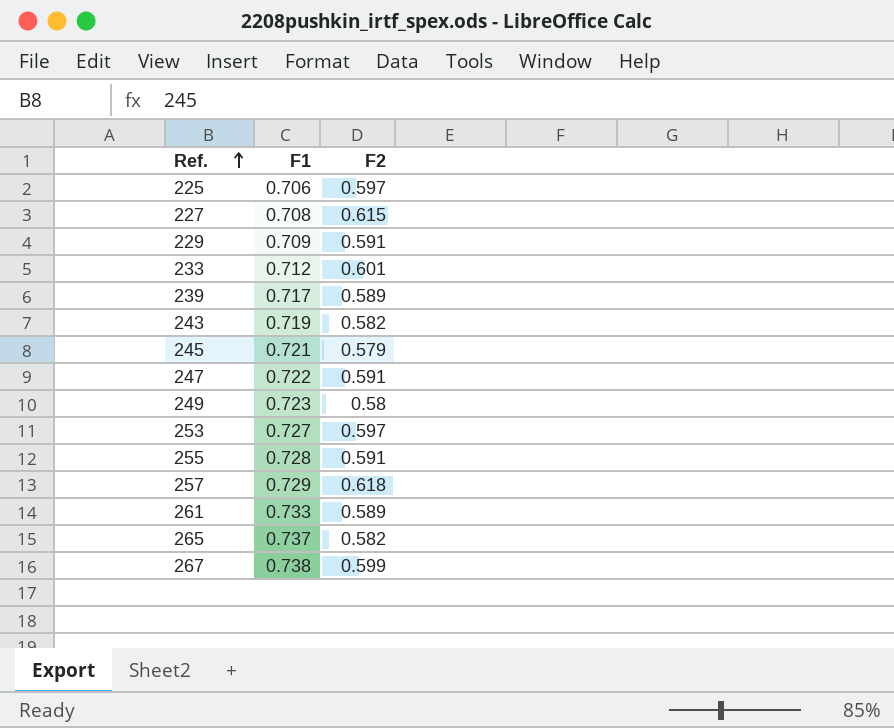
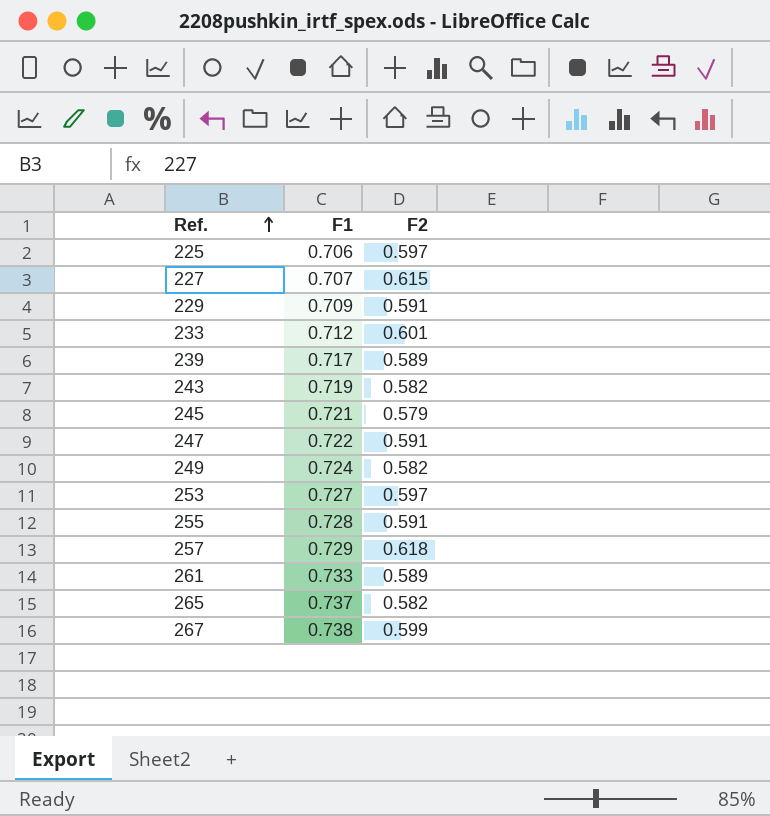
227 | F1: 0.708 -> 0.707
249 | F1: 0.723 -> 0.724
249 | F2: 0.58 -> 0.582

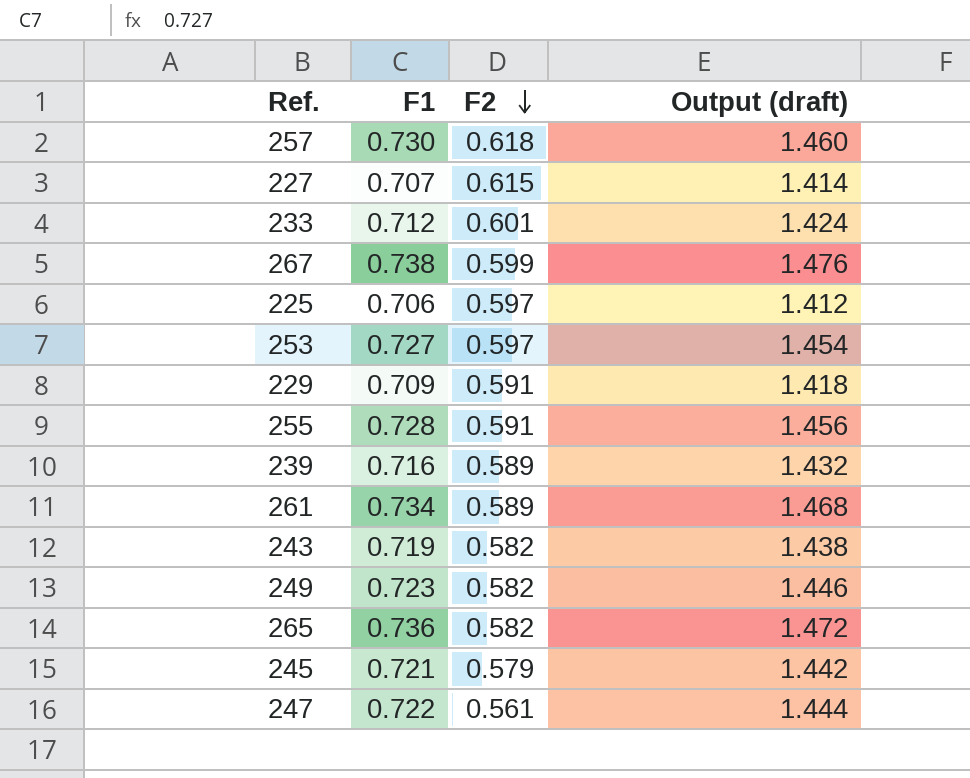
row order: Ref. ascending -> F2 descending
column Output (draft) | formula: none -> [F1] * 2
257 | F1: 0.729 -> 0.730
239 | F1: 0.717 -> 0.716
261 | F1: 0.733 -> 0.734
249 | F1: 0.724 -> 0.723
265 | F1: 0.737 -> 0.736
247 | F2: 0.591 -> 0.561

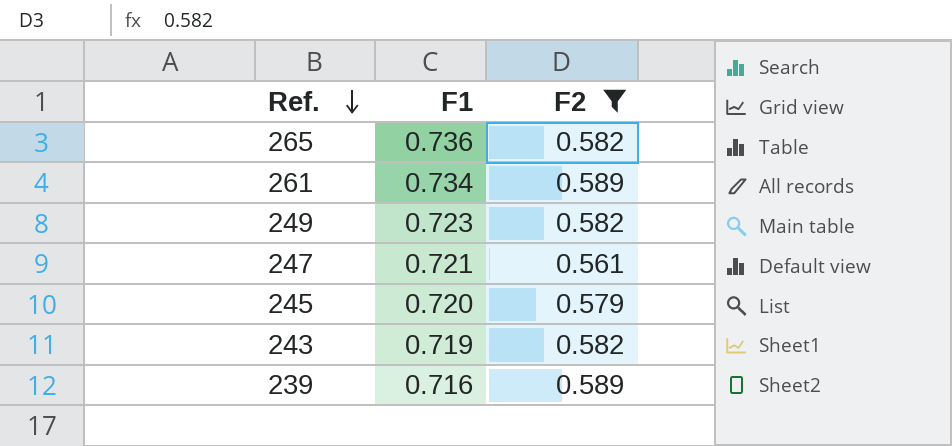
filter: none -> F2 <= 0.589
row order: F2 descending -> Ref. descending
column Output (draft) | formula: [F1] * 2 -> none
247 | F1: 0.722 -> 0.721
245 | F1: 0.721 -> 0.720

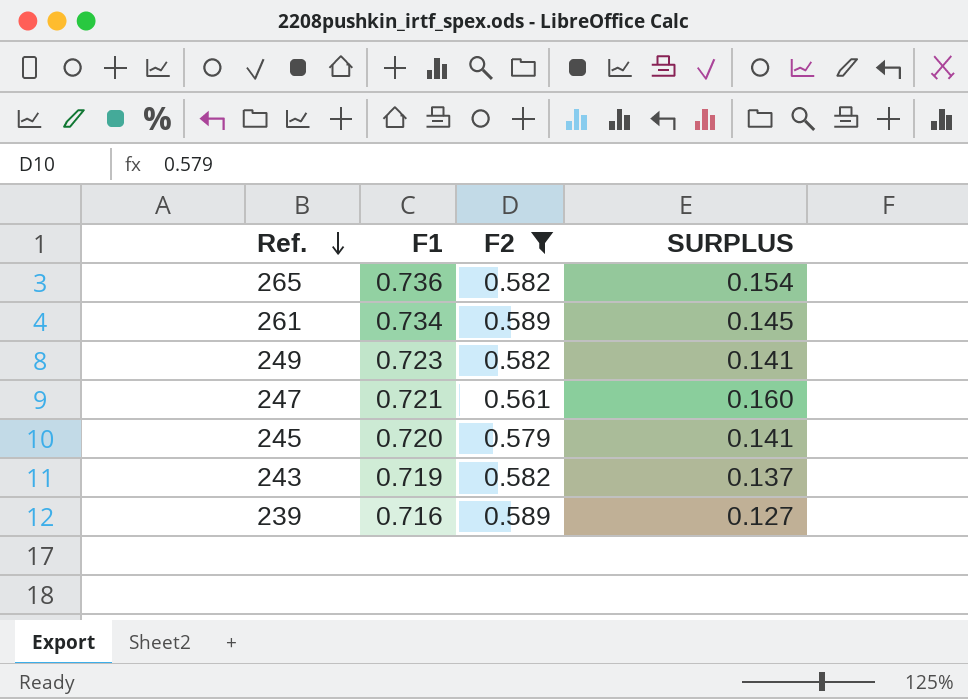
column SURPLUS | formula: none -> [F1] - [F2]

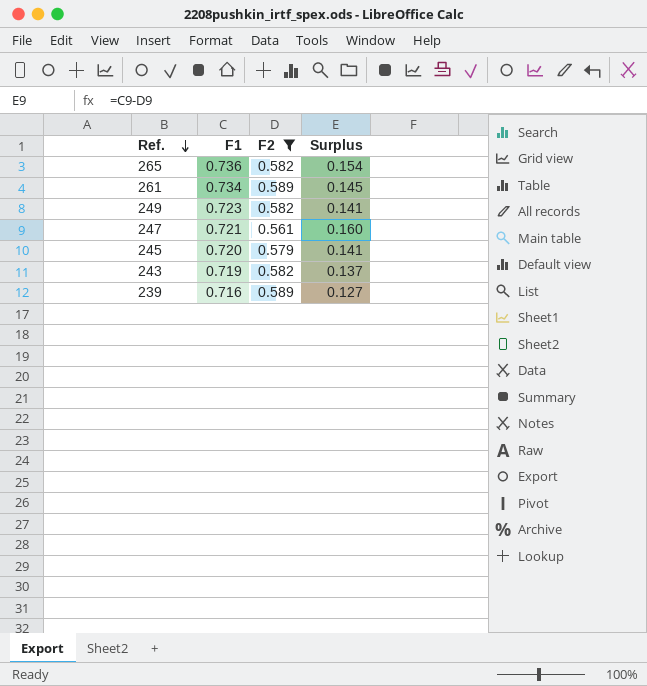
column name: SURPLUS -> Surplus

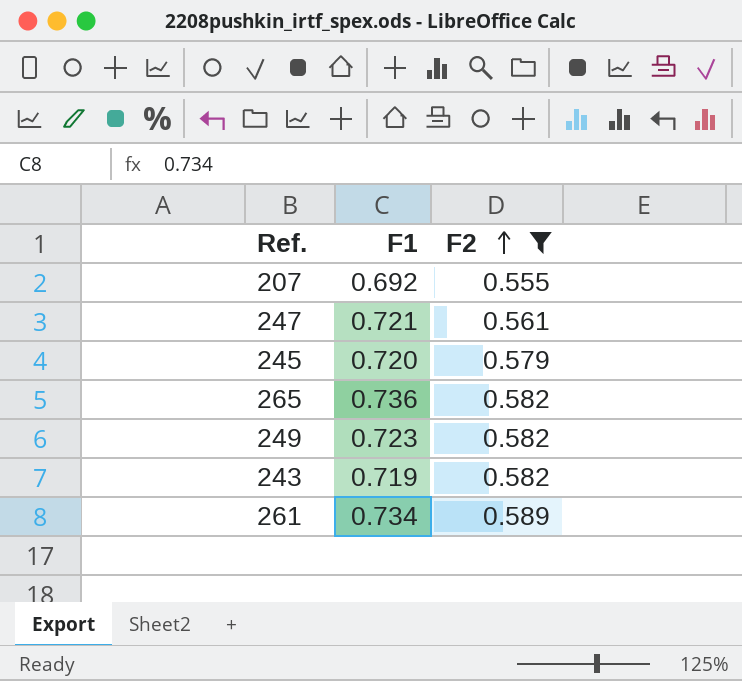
row order: Ref. descending -> F2 ascending
column Surplus | formula: [F1] - [F2] -> none
row 239: 0.716 | 0.589 | 0.127 -> none
row 207: none -> 0.692 | 0.555

